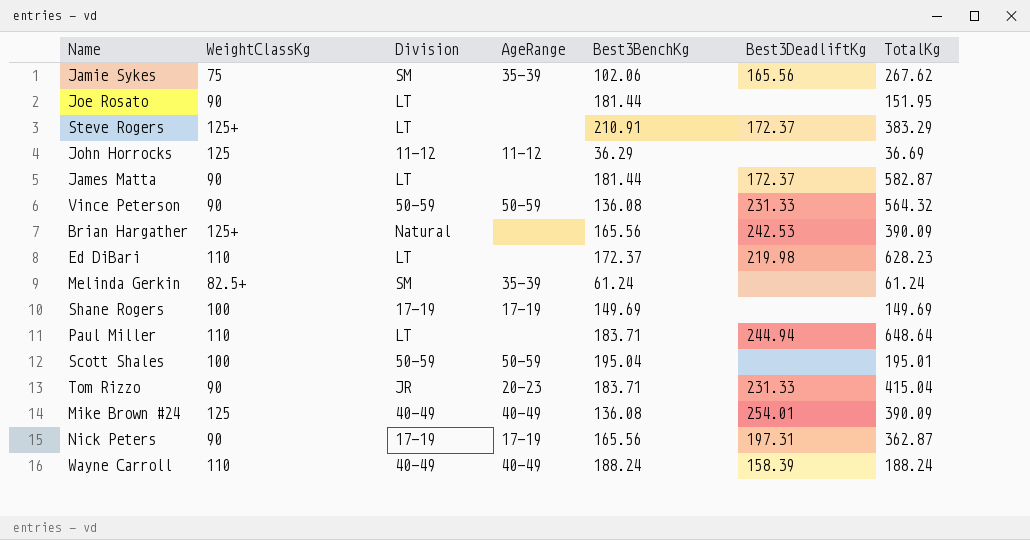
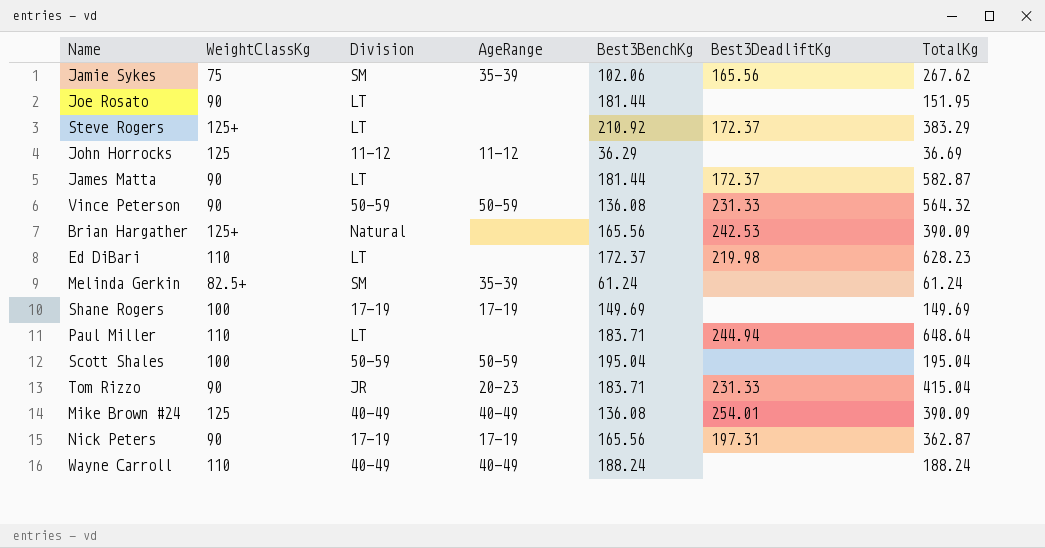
Steve Rogers | Best3BenchKg: 210.91 -> 210.92
Scott Shales | TotalKg: 195.01 -> 195.04
Wayne Carroll | Best3DeadliftKg: 158.39 -> none

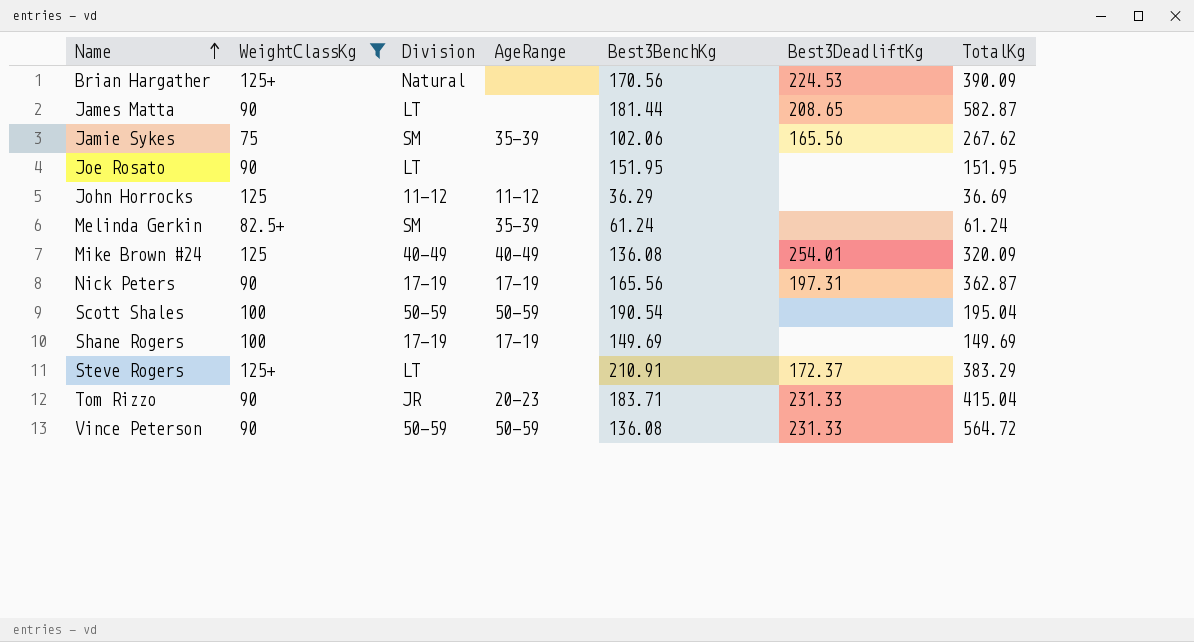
filter: none -> WeightClassKg != 110
row order: none -> Name ascending
Brian Hargather | Best3BenchKg: 165.56 -> 170.56
Brian Hargather | Best3DeadliftKg: 242.53 -> 224.53
James Matta | Best3DeadliftKg: 172.37 -> 208.65
Joe Rosato | Best3BenchKg: 181.44 -> 151.95
Mike Brown #24 | TotalKg: 390.09 -> 320.09
Scott Shales | Best3BenchKg: 195.04 -> 190.54
Steve Rogers | Best3BenchKg: 210.92 -> 210.91
Vince Peterson | TotalKg: 564.32 -> 564.72

